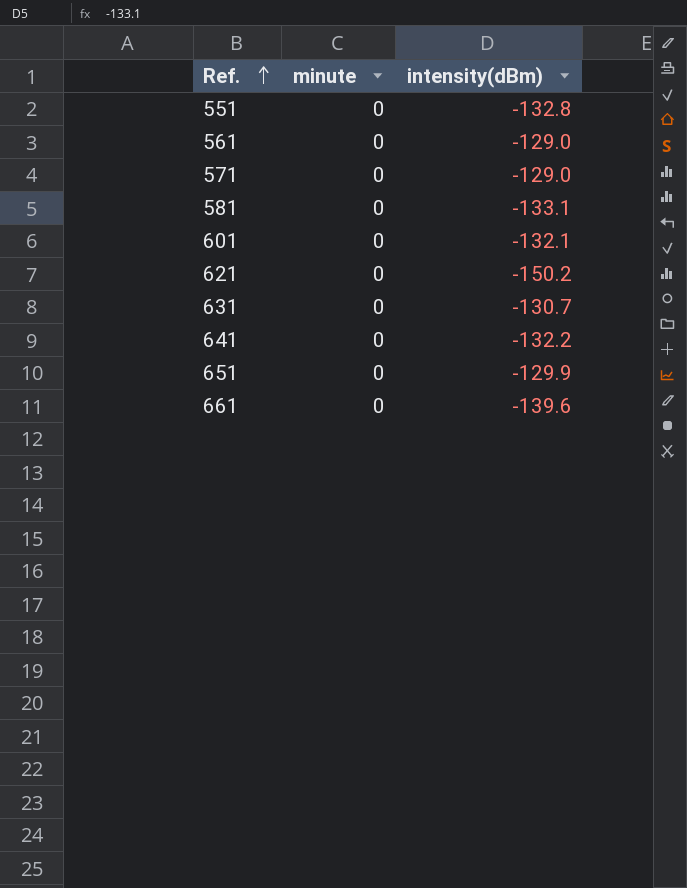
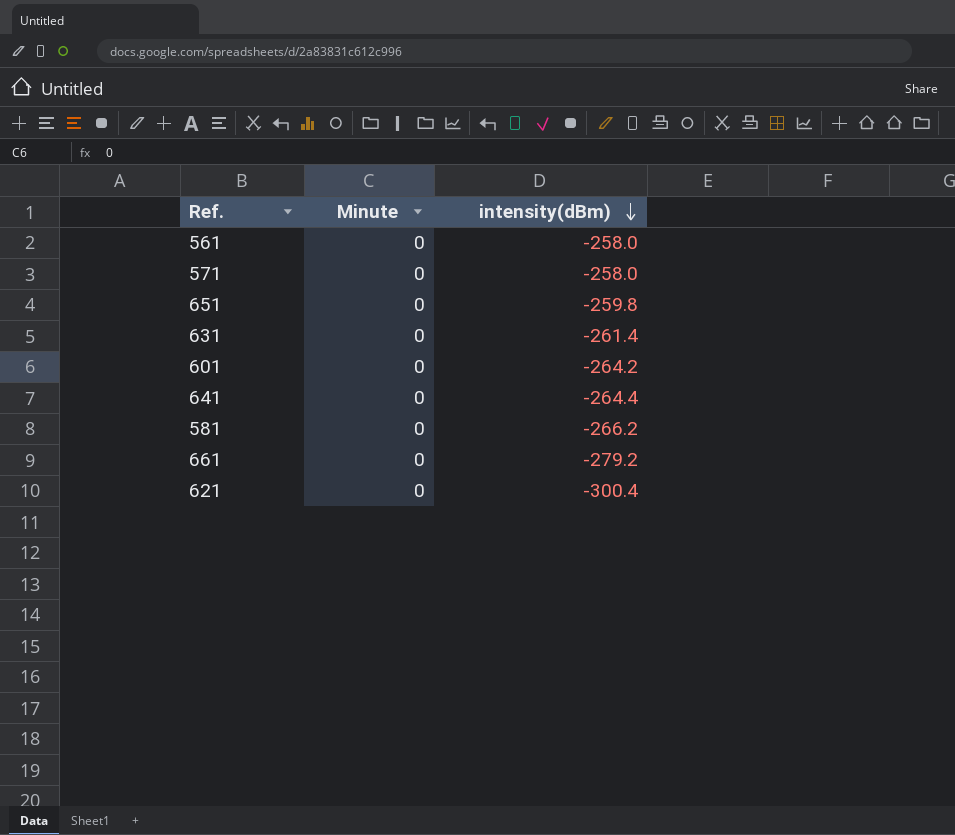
row order: Ref. ascending -> intensity(dBm) descending
column name: minute -> Minute
row 551: 0 | -132.8 -> none
561 | intensity(dBm): -129.0 -> -258.0
571 | intensity(dBm): -129.0 -> -258.0
651 | intensity(dBm): -129.9 -> -259.8
631 | intensity(dBm): -130.7 -> -261.4
601 | intensity(dBm): -132.1 -> -264.2
641 | intensity(dBm): -132.2 -> -264.4
581 | intensity(dBm): -133.1 -> -266.2
661 | intensity(dBm): -139.6 -> -279.2
621 | intensity(dBm): -150.2 -> -300.4

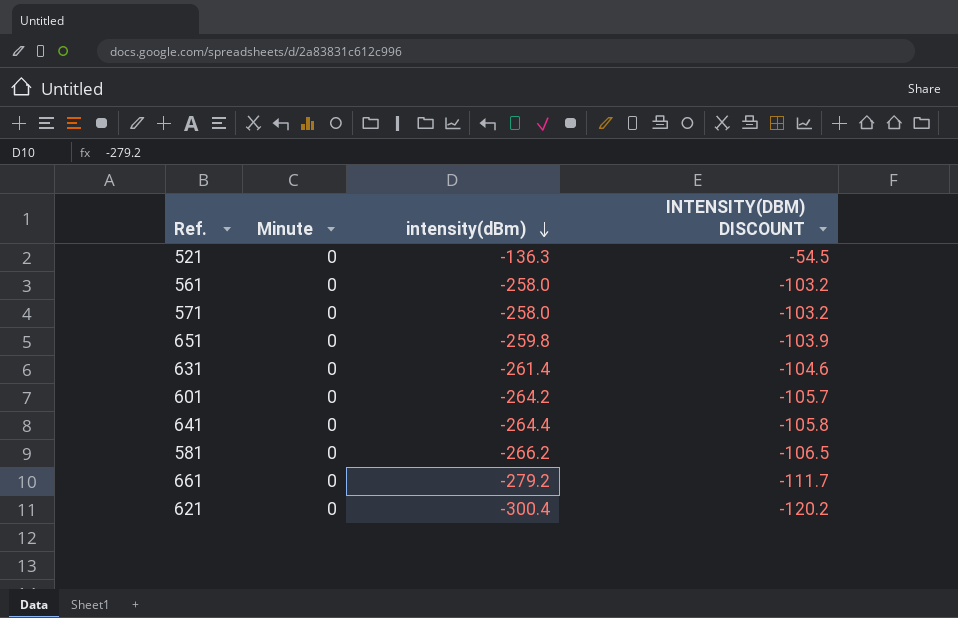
column INTENSITY(DBM) DISCOUNT | formula: none -> [intensity(dBm)] * 0.4
row 521: none -> 0 | -136.3 | -54.5

